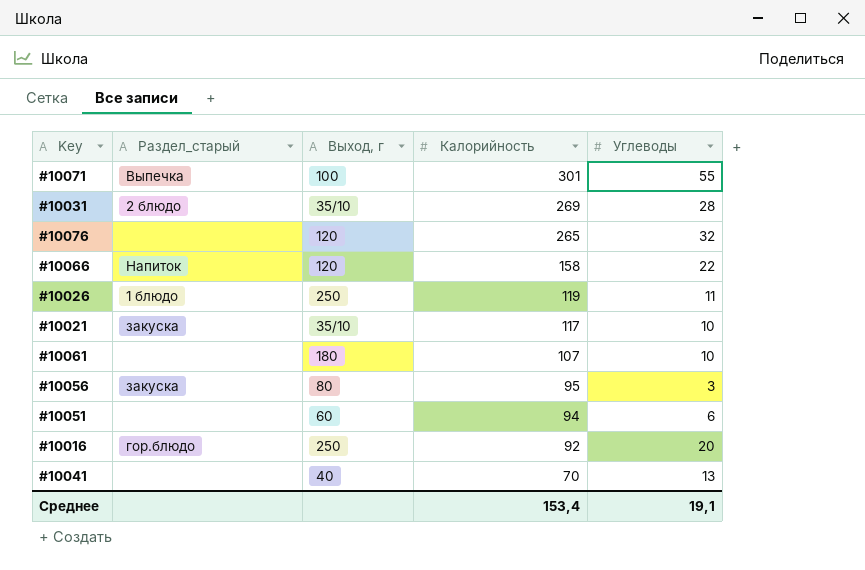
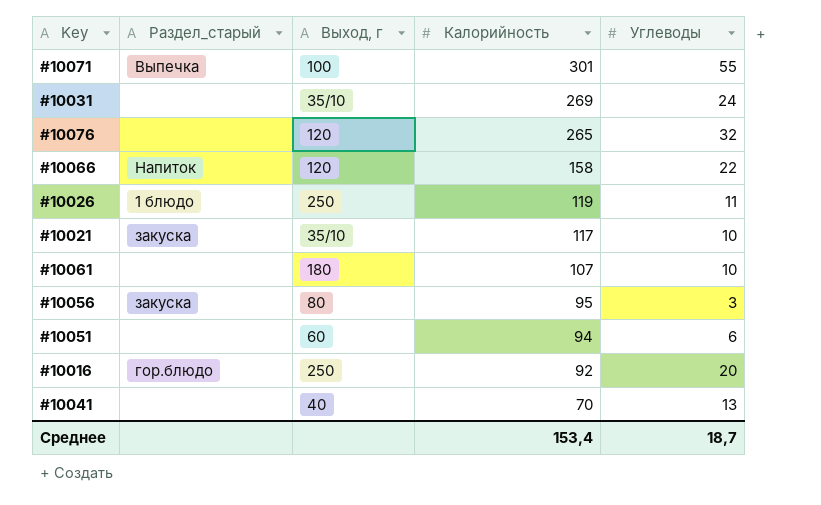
#10031 | Раздел_старый: 2 блюдо -> none
#10031 | Углеводы: 28 -> 24
Среднее | Углеводы: 19,1 -> 18,7

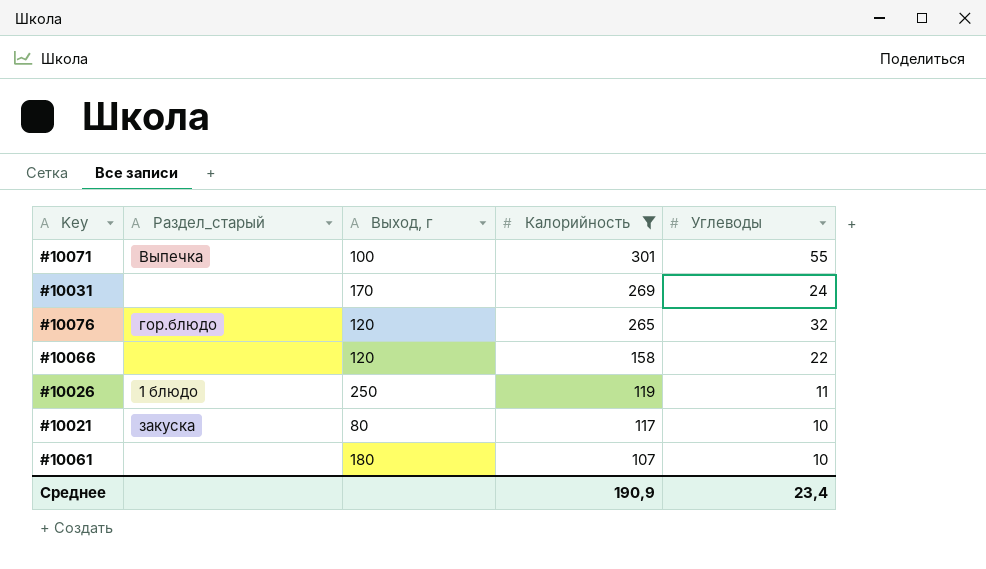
filter: none -> Калорийность >= 107
#10031 | Выход, г: 35/10 -> 170
#10076 | Раздел_старый: none -> гор.блюдо
#10066 | Раздел_старый: Напиток -> none
#10021 | Выход, г: 35/10 -> 80
Среднее | Калорийность: 153,4 -> 190,9
Среднее | Углеводы: 18,7 -> 23,4

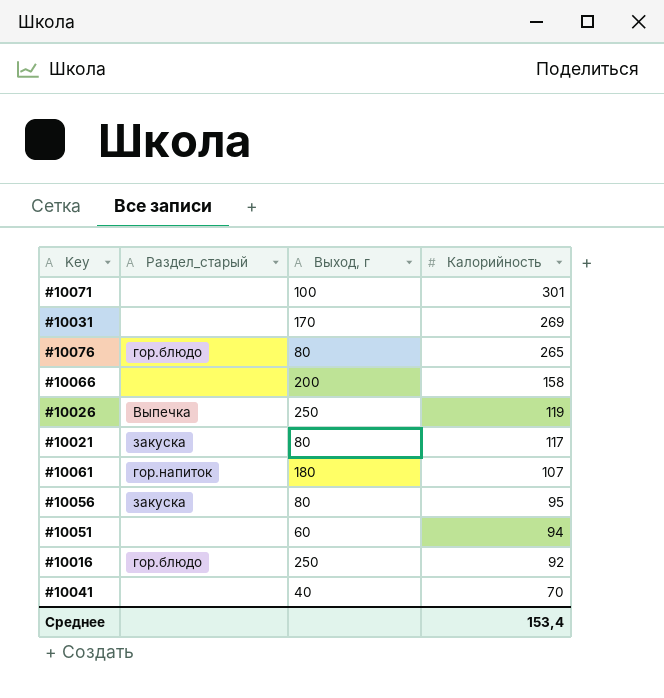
filter: Калорийность >= 107 -> none
column Углеводы | position: 5 -> none
#10071 | Раздел_старый: Выпечка -> none
#10076 | Выход, г: 120 -> 80
#10066 | Выход, г: 120 -> 200
#10026 | Раздел_старый: 1 блюдо -> Выпечка
#10061 | Раздел_старый: none -> гор.напиток
Среднее | Калорийность: 190,9 -> 153,4

